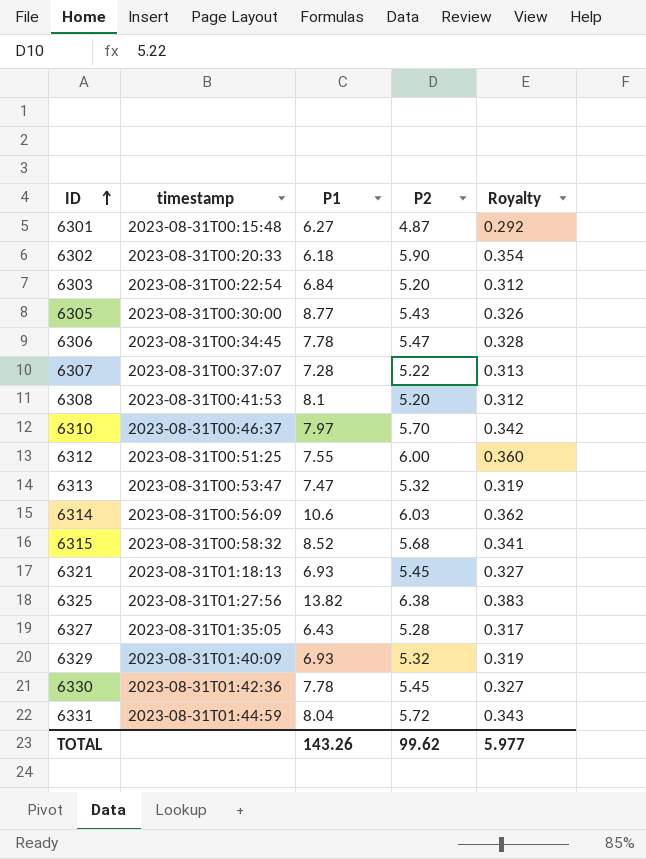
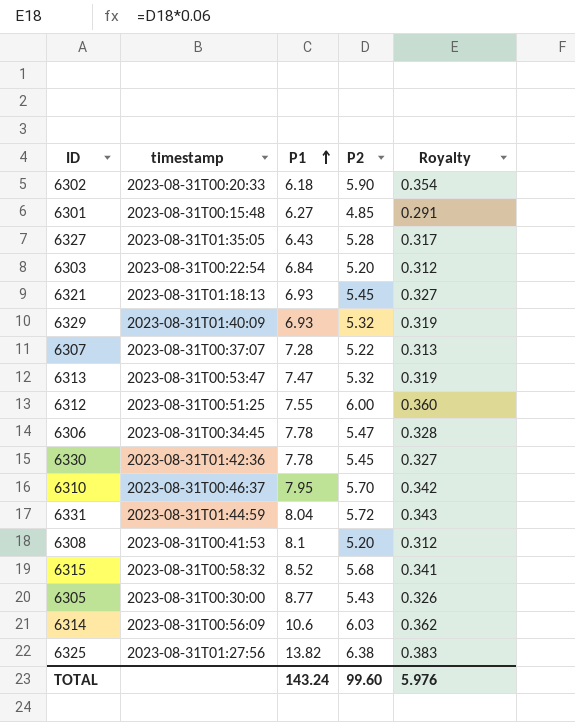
row order: ID ascending -> P1 ascending
6301 | P2: 4.87 -> 4.85
6301 | Royalty: 0.292 -> 0.291
6310 | P1: 7.97 -> 7.95
TOTAL | P1: 143.26 -> 143.24
TOTAL | P2: 99.62 -> 99.60
TOTAL | Royalty: 5.977 -> 5.976

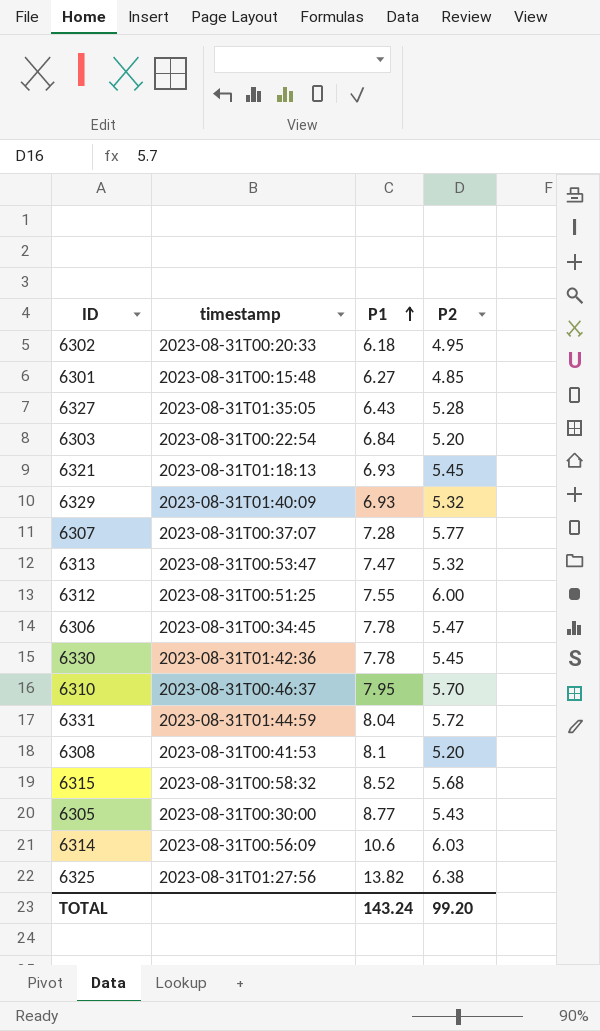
column Royalty | formula: [P2] * 0.06 -> none
6302 | P2: 5.90 -> 4.95
6307 | P2: 5.22 -> 5.77
TOTAL | P2: 99.60 -> 99.20

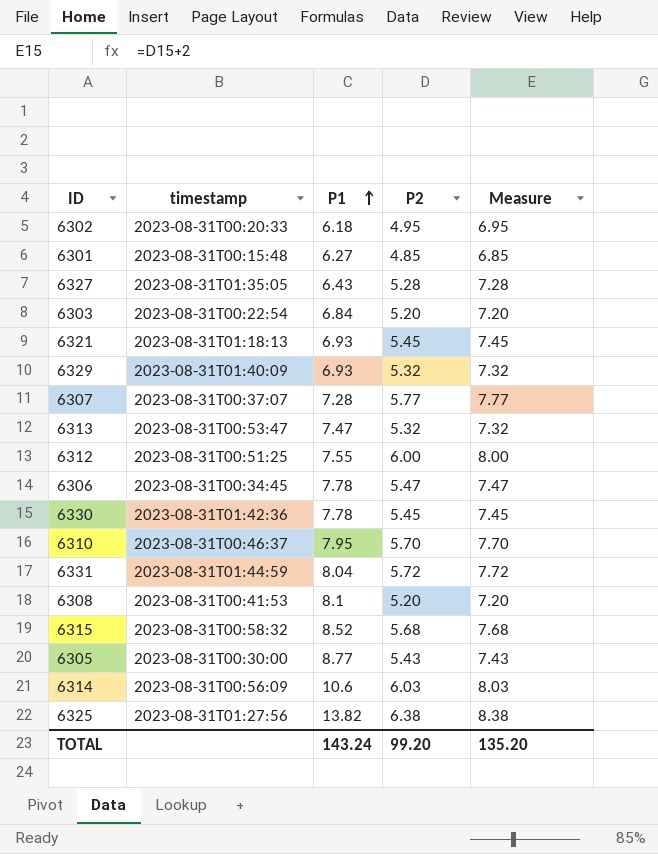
column Measure | formula: none -> [P2] + 2

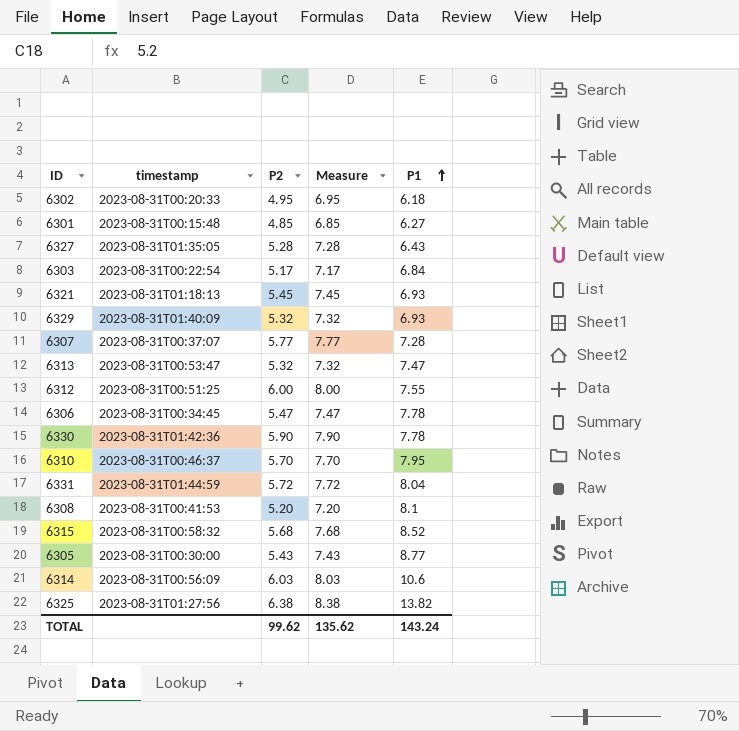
column P1 | position: 3 -> 5
6303 | P2: 5.20 -> 5.17
6303 | Measure: 7.20 -> 7.17
6330 | P2: 5.45 -> 5.90
6330 | Measure: 7.45 -> 7.90
TOTAL | P2: 99.20 -> 99.62
TOTAL | Measure: 135.20 -> 135.62

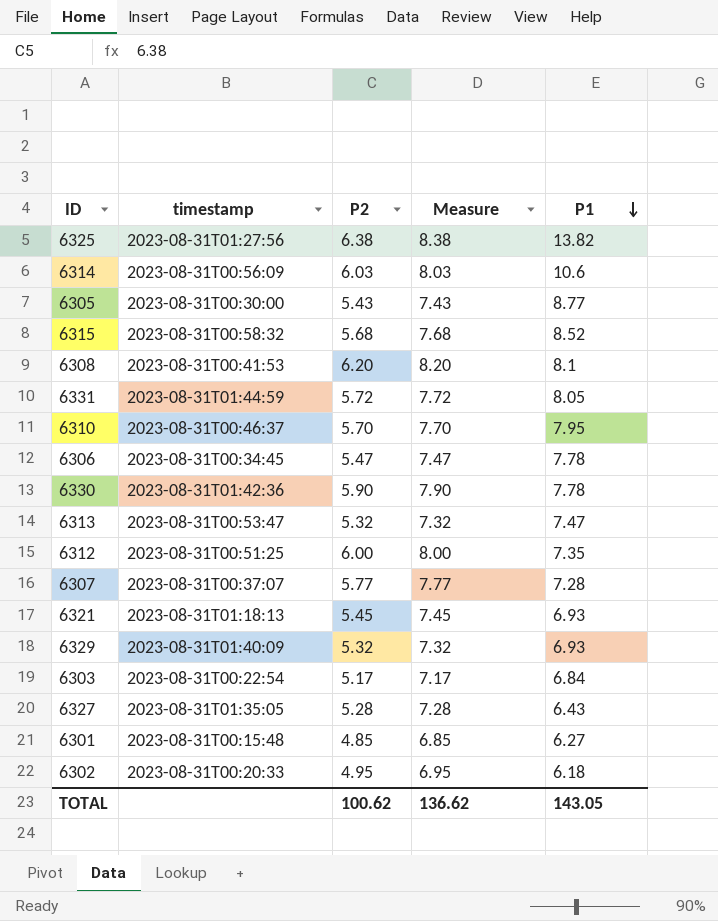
row order: P1 ascending -> P1 descending
6308 | P2: 5.20 -> 6.20
6308 | Measure: 7.20 -> 8.20
6331 | P1: 8.04 -> 8.05
6312 | P1: 7.55 -> 7.35
TOTAL | P2: 99.62 -> 100.62
TOTAL | Measure: 135.62 -> 136.62
TOTAL | P1: 143.24 -> 143.05

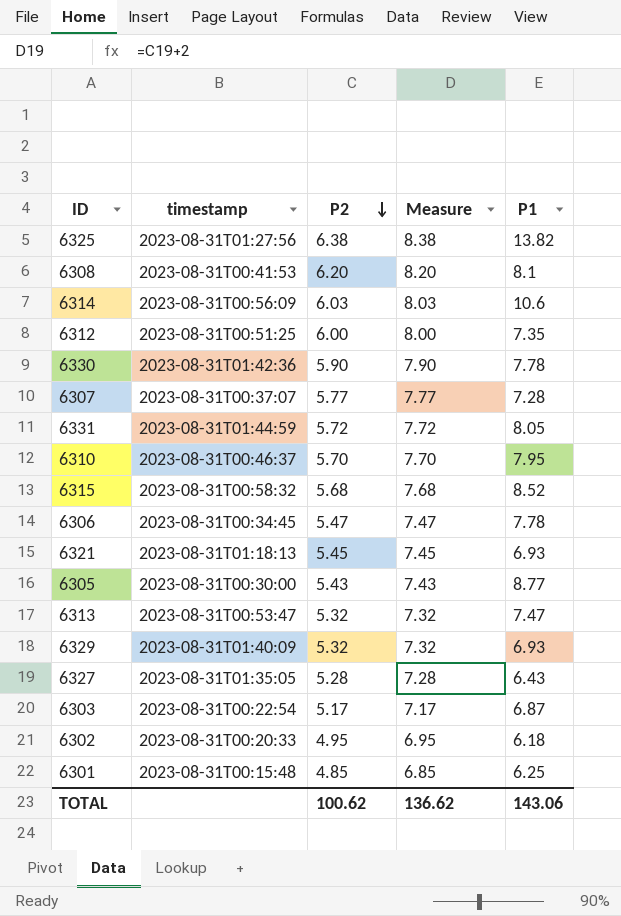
row order: P1 descending -> P2 descending
6303 | P1: 6.84 -> 6.87
6301 | P1: 6.27 -> 6.25
TOTAL | P1: 143.05 -> 143.06

